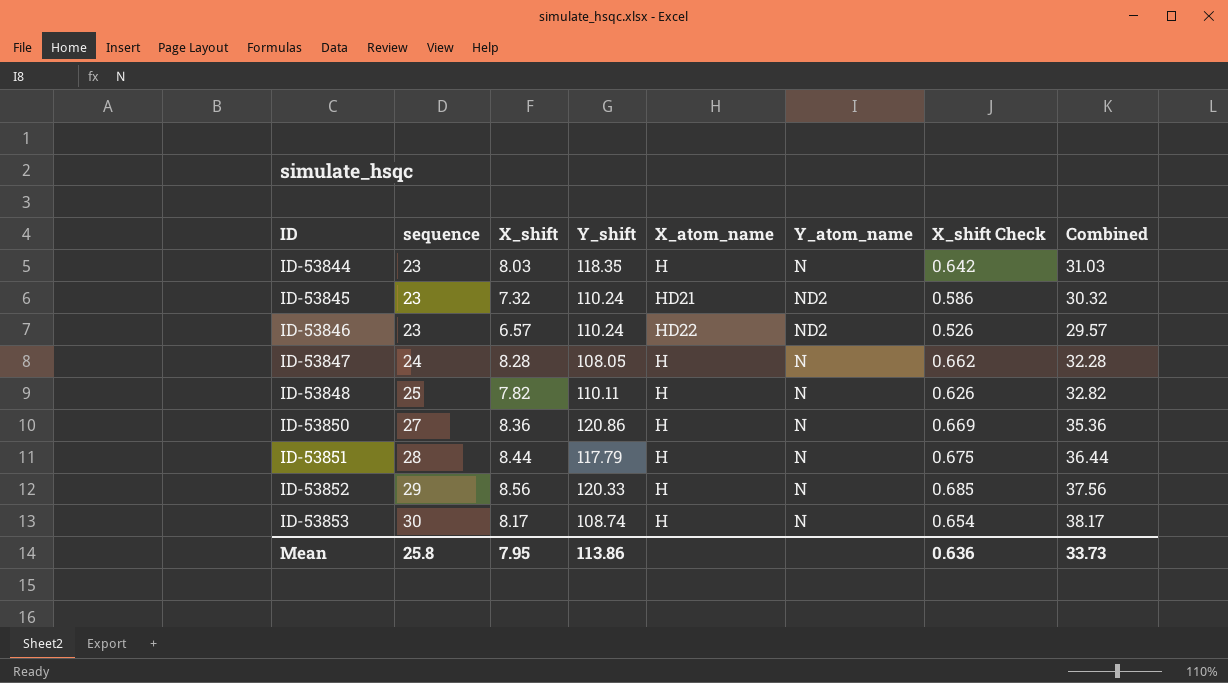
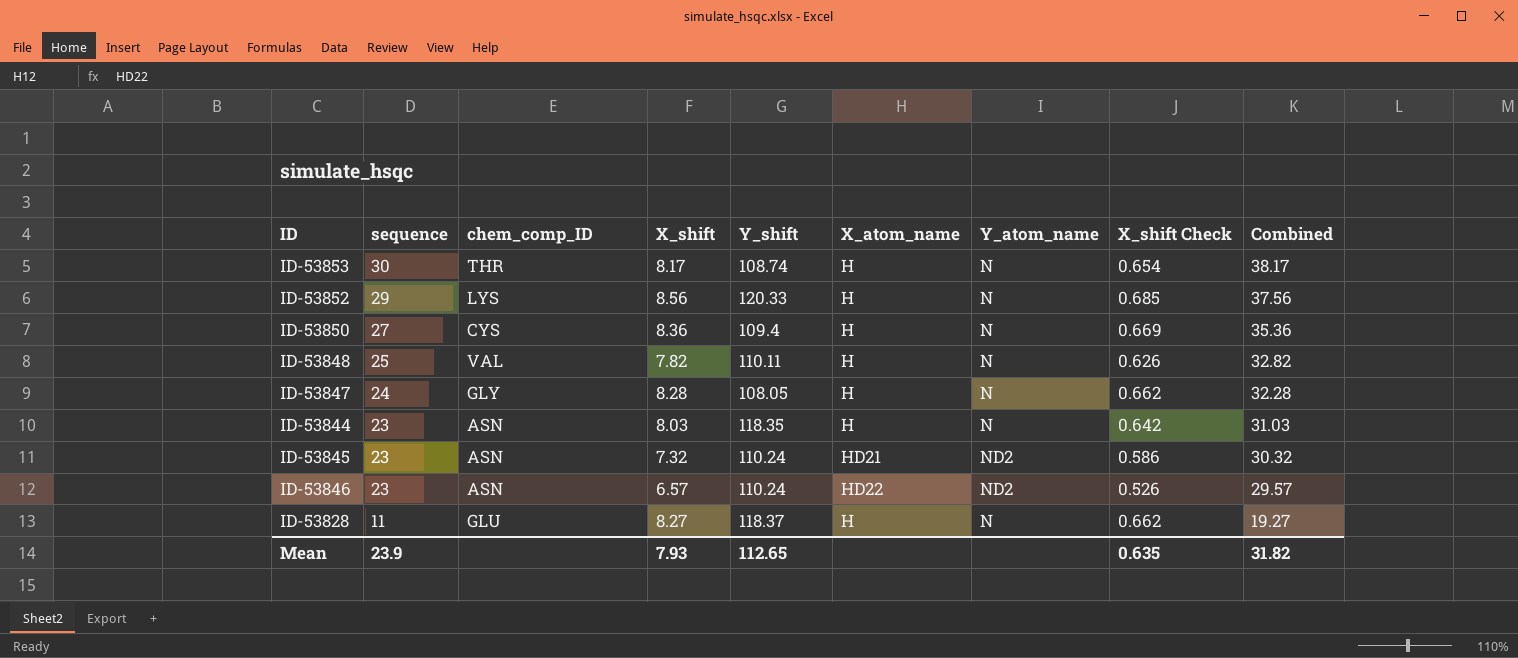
row order: ID ascending -> sequence descending
column chem_comp_ID | position: none -> 3
row ID-53851: 28 | 8.44 | 117.79 | H | N | 0.675 | 36.44 -> none
ID-53850 | Y_shift: 120.86 -> 109.4
row ID-53828: none -> 11 | GLU | 8.27 | 118.37 | H | N | 0.662 | 19.27
Mean | sequence: 25.8 -> 23.9
Mean | X_shift: 7.95 -> 7.93
Mean | Y_shift: 113.86 -> 112.65
Mean | X_shift Check: 0.636 -> 0.635
Mean | Combined: 33.73 -> 31.82

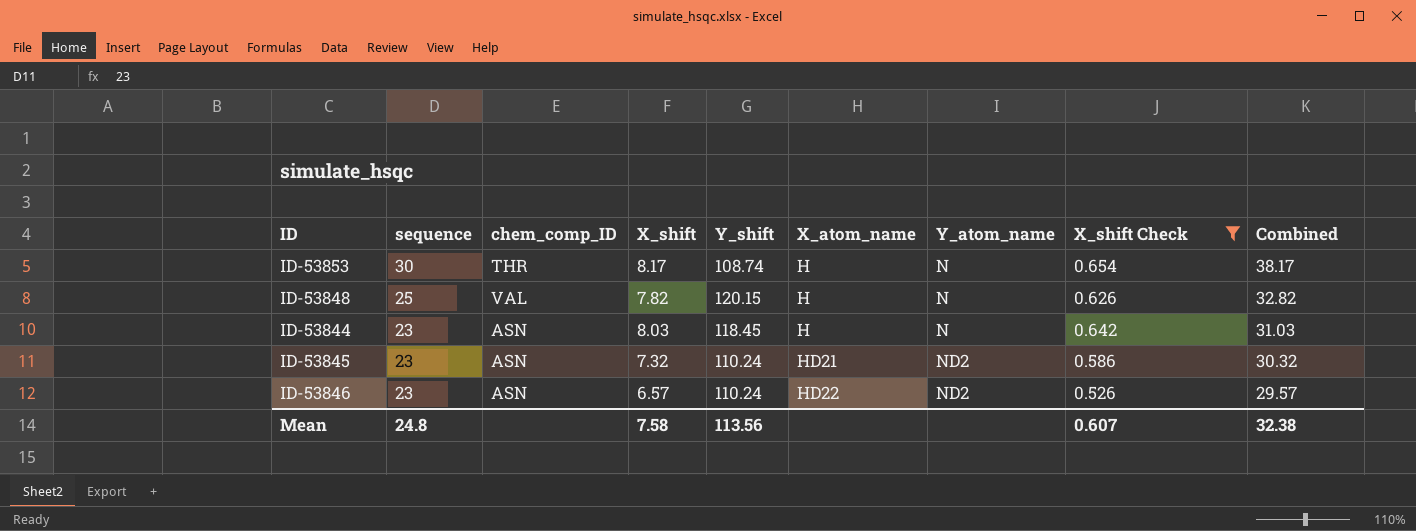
filter: none -> X_shift Check <= 0.654
ID-53848 | Y_shift: 110.11 -> 120.15
ID-53844 | Y_shift: 118.35 -> 118.45
Mean | sequence: 23.9 -> 24.8
Mean | X_shift: 7.93 -> 7.58
Mean | Y_shift: 112.65 -> 113.56
Mean | X_shift Check: 0.635 -> 0.607
Mean | Combined: 31.82 -> 32.38

